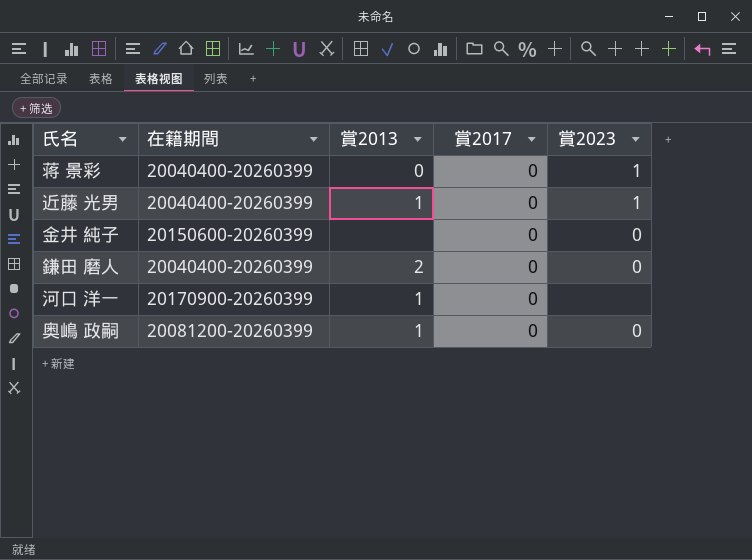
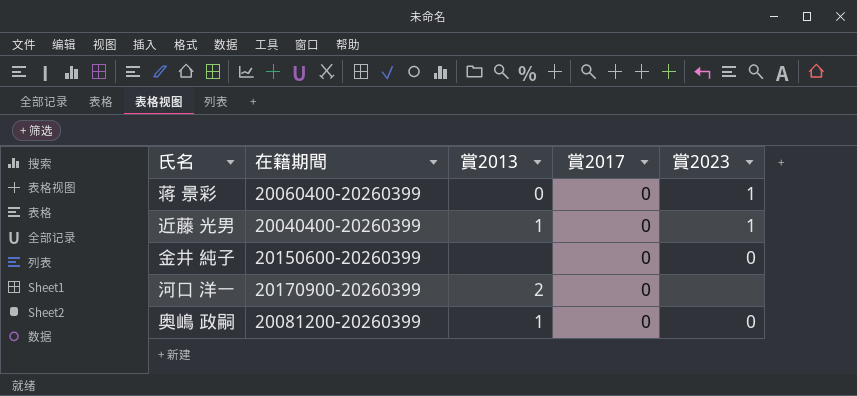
row 鎌田 磨人: 20040400-20260399 | 2 | 0 | 0 -> none
蒋 景彩 | 在籍期間: 20040400-20260399 -> 20060400-20260399
河口 洋一 | 賞2013: 1 -> 2

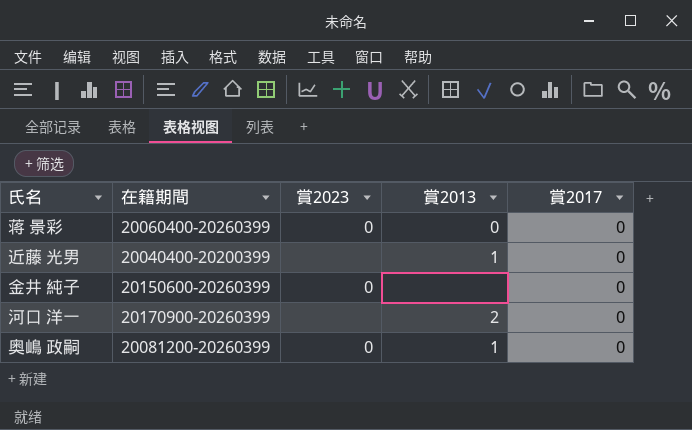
column 賞2023 | position: 5 -> 3
蒋 景彩 | 賞2023: 1 -> 0
近藤 光男 | 在籍期間: 20040400-20260399 -> 20040400-20200399
近藤 光男 | 賞2023: 1 -> none

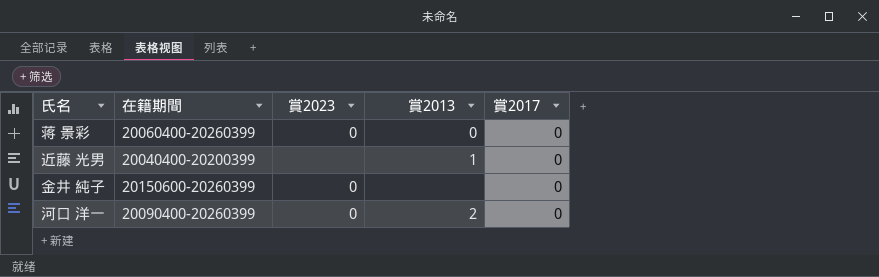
row 奥嶋 政嗣: 20081200-20260399 | 0 | 1 | 0 -> none
河口 洋一 | 在籍期間: 20170900-20260399 -> 20090400-20260399
河口 洋一 | 賞2023: none -> 0

